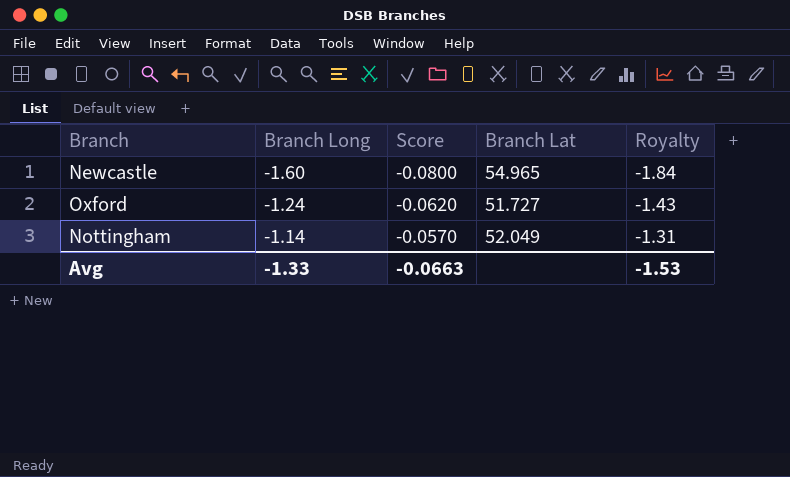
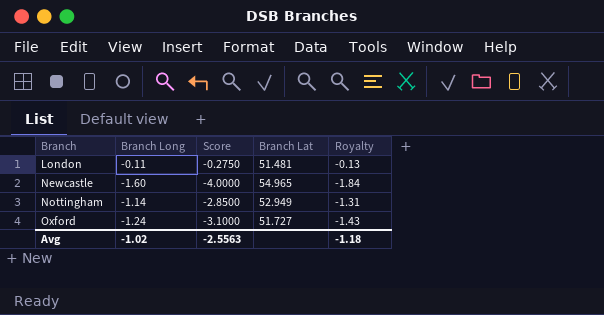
row order: Branch Long ascending -> Branch ascending
column Score | formula: [Branch Long] * 0.05 -> [Branch Long] * 2.5
row London: none -> -0.11 | -0.2750 | 51.481 | -0.13
Nottingham | Branch Lat: 52.049 -> 52.949
Avg | Branch Long: -1.33 -> -1.02
Avg | Score: -0.0663 -> -2.5563
Avg | Royalty: -1.53 -> -1.18

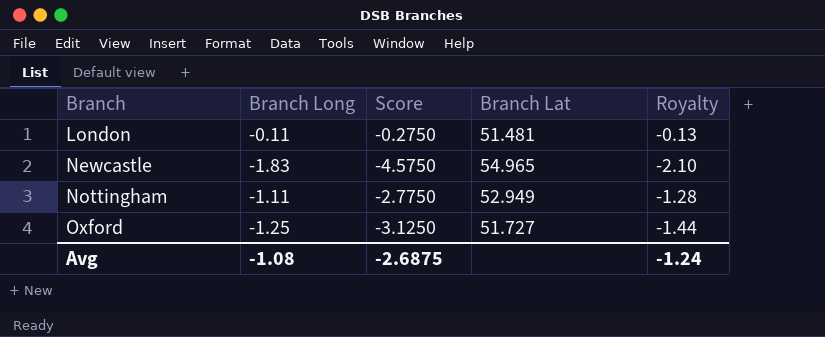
Newcastle | Branch Long: -1.60 -> -1.83
Newcastle | Score: -4.0000 -> -4.5750
Newcastle | Royalty: -1.84 -> -2.10
Nottingham | Branch Long: -1.14 -> -1.11
Nottingham | Score: -2.8500 -> -2.7750
Nottingham | Royalty: -1.31 -> -1.28
Oxford | Branch Long: -1.24 -> -1.25
Oxford | Score: -3.1000 -> -3.1250
Oxford | Royalty: -1.43 -> -1.44
Avg | Branch Long: -1.02 -> -1.08
Avg | Score: -2.5563 -> -2.6875
Avg | Royalty: -1.18 -> -1.24

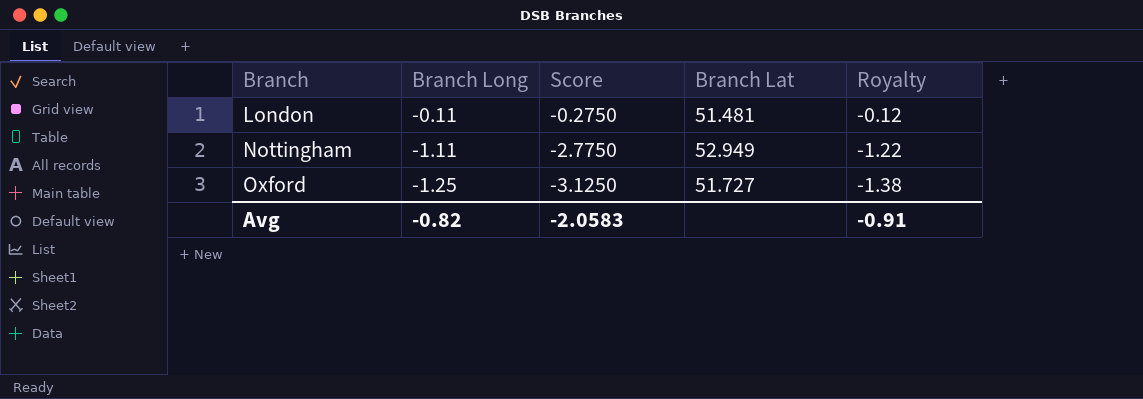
column Royalty | formula: [Branch Long] * 1.15 -> [Branch Long] * 1.1
row Newcastle: -1.83 | -4.5750 | 54.965 | -2.10 -> none
Avg | Branch Long: -1.08 -> -0.82
Avg | Score: -2.6875 -> -2.0583
Avg | Royalty: -1.24 -> -0.91

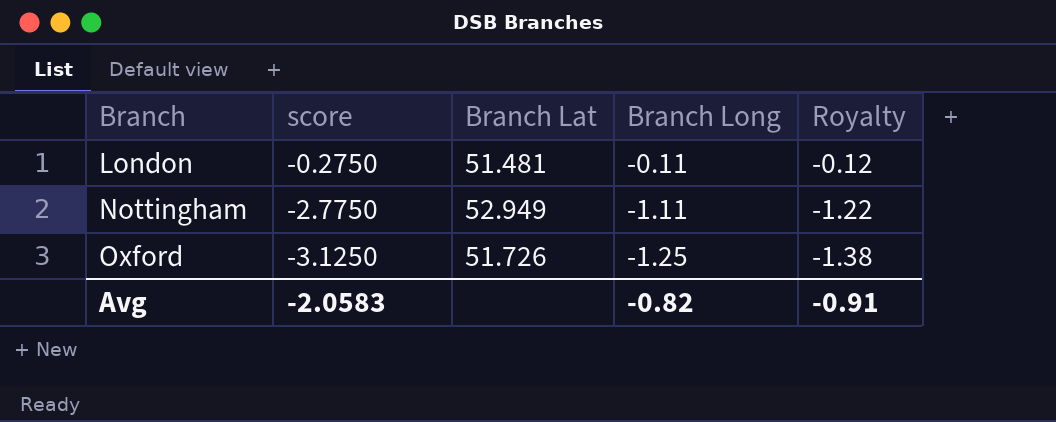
column name: Score -> score
column Branch Long | position: 2 -> 4
Oxford | Branch Lat: 51.727 -> 51.726

